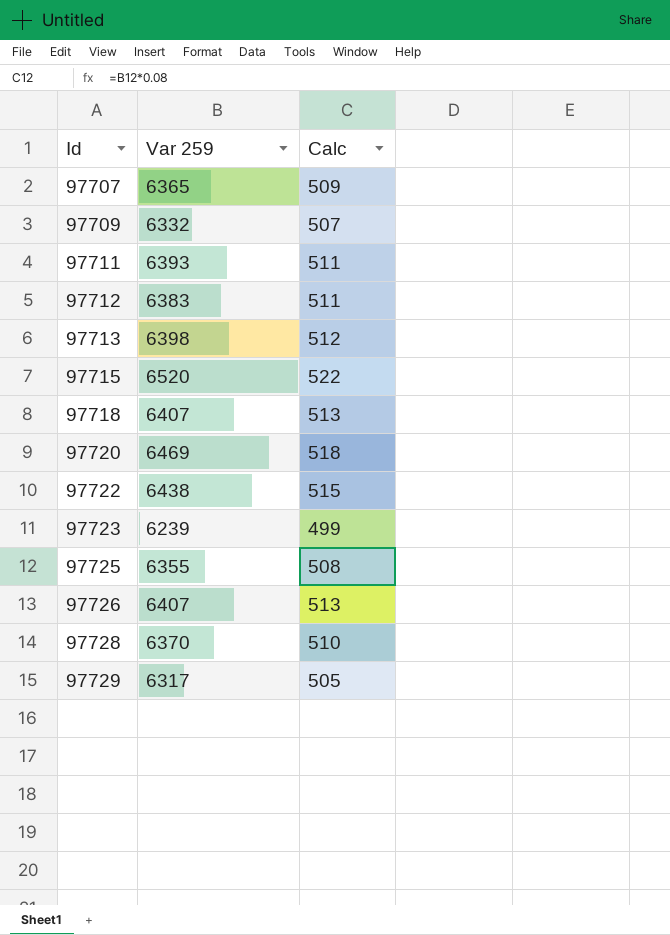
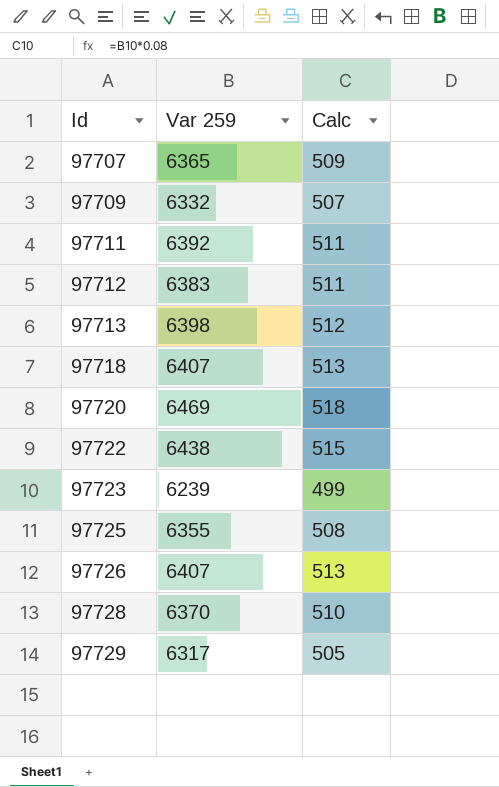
row 97715: 6520 | 522 -> none
97711 | Var 259: 6393 -> 6392

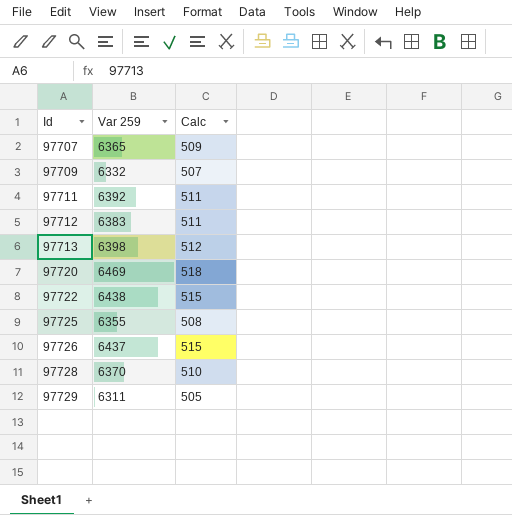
row 97718: 6407 | 513 -> none
row 97723: 6239 | 499 -> none
97726 | Var 259: 6407 -> 6437
97726 | Calc: 513 -> 515
97729 | Var 259: 6317 -> 6311

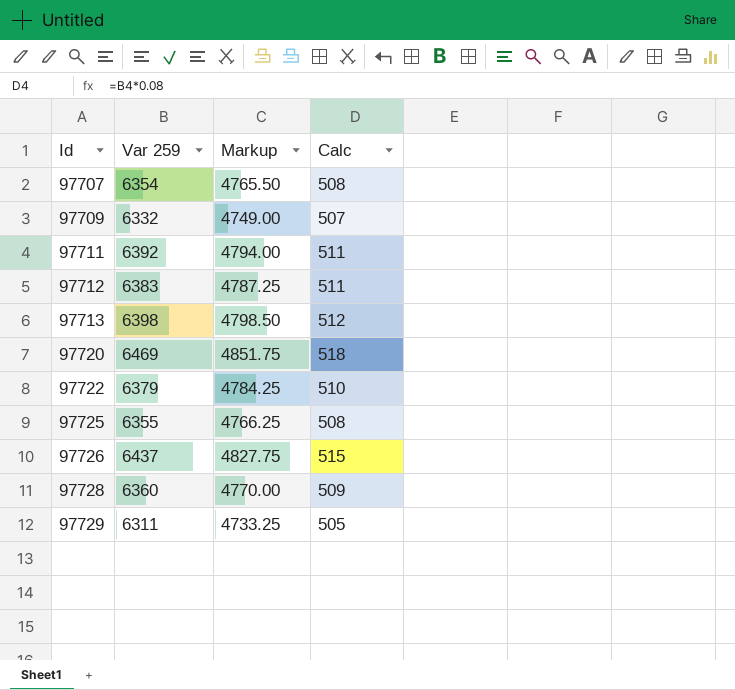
column Markup | formula: none -> [Var 259] * 0.75
97707 | Var 259: 6365 -> 6354
97707 | Calc: 509 -> 508
97722 | Var 259: 6438 -> 6379
97722 | Calc: 515 -> 510
97728 | Var 259: 6370 -> 6360
97728 | Calc: 510 -> 509

